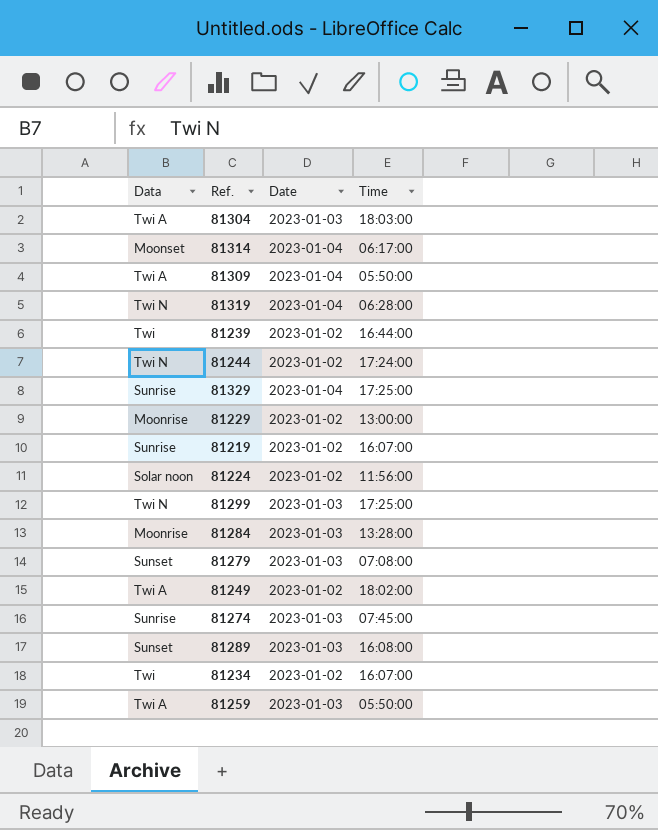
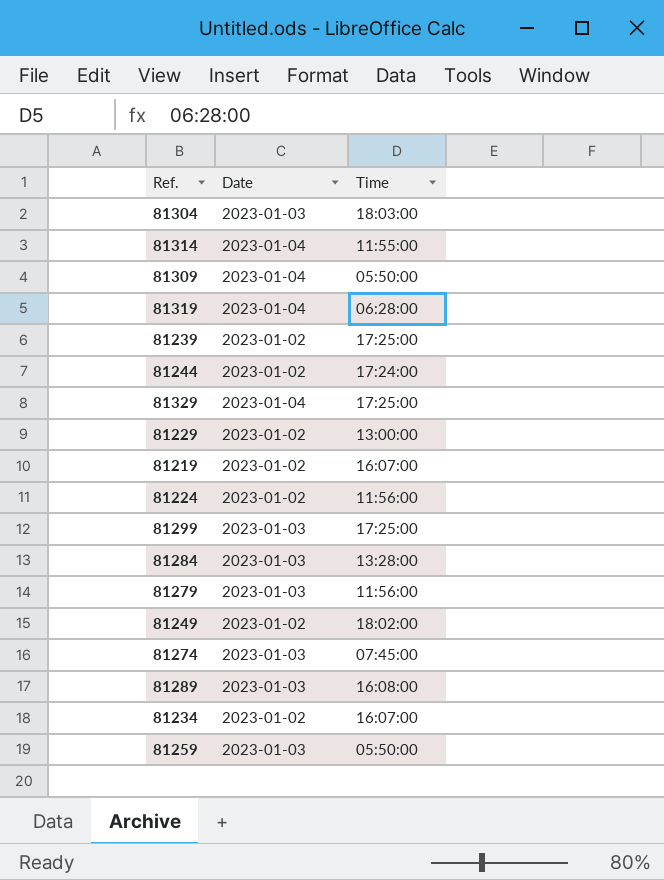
column Data | position: 1 -> none
81314 | Time: 06:17:00 -> 11:55:00
81239 | Time: 16:44:00 -> 17:25:00
81279 | Time: 07:08:00 -> 11:56:00

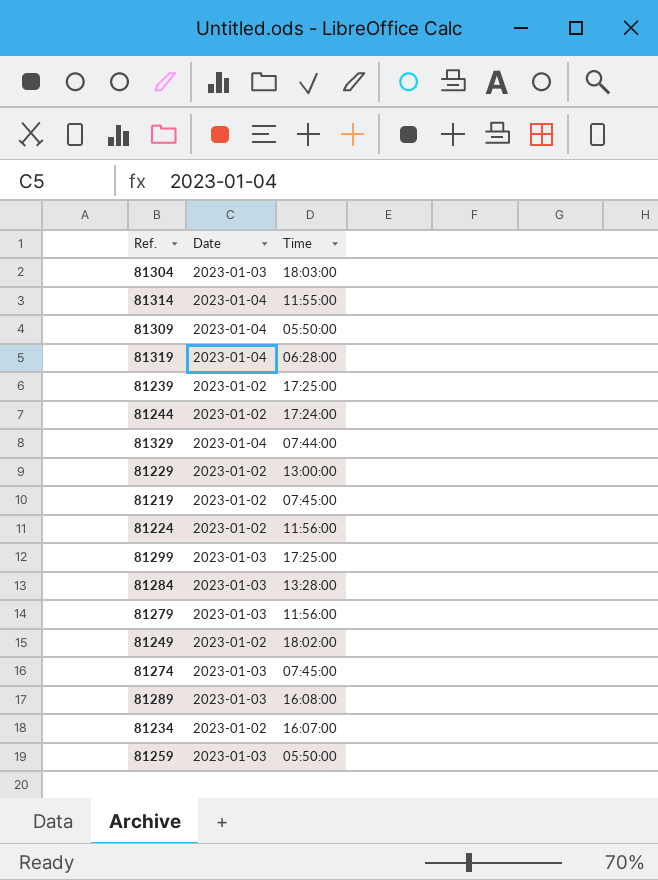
81329 | Time: 17:25:00 -> 07:44:00
81219 | Time: 16:07:00 -> 07:45:00

